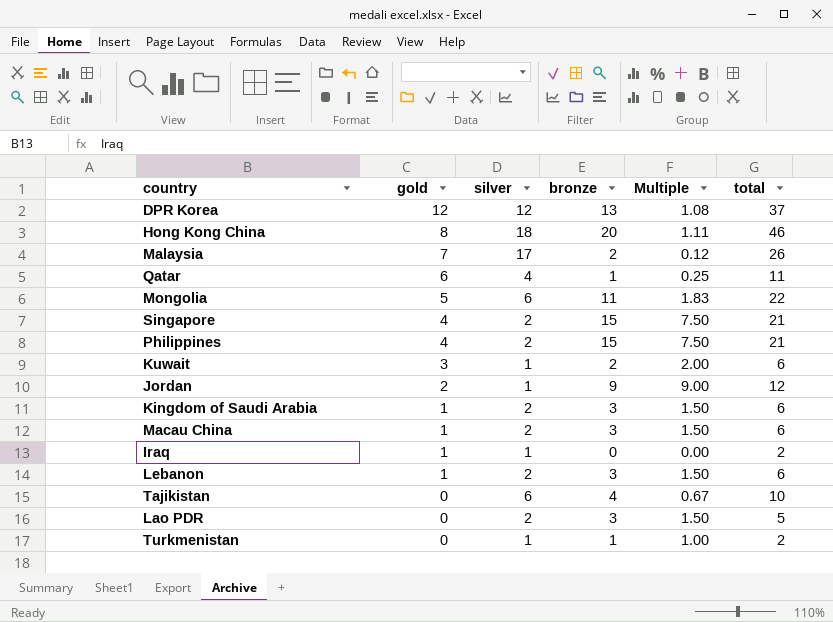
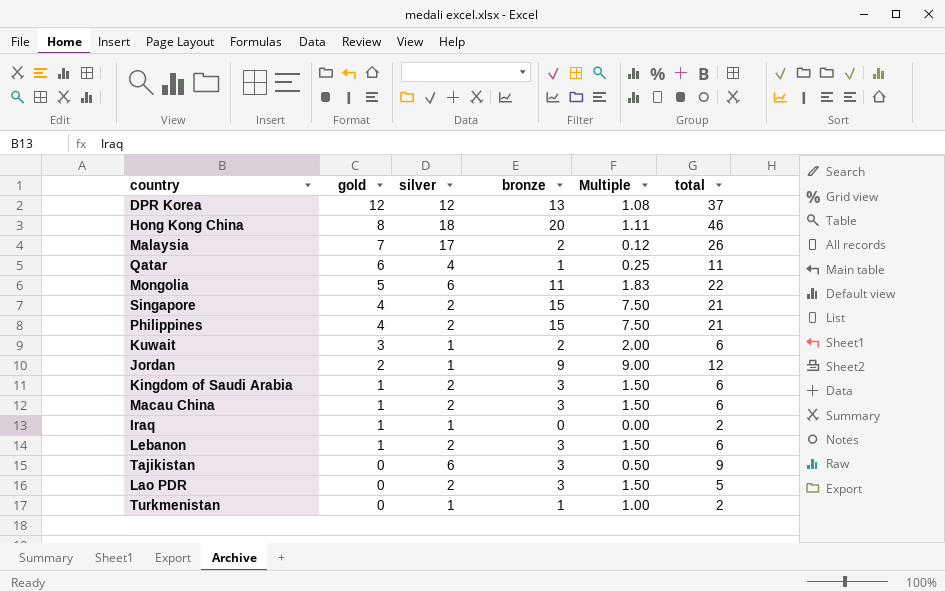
Tajikistan | bronze: 4 -> 3
Tajikistan | Multiple: 0.67 -> 0.50
Tajikistan | total: 10 -> 9

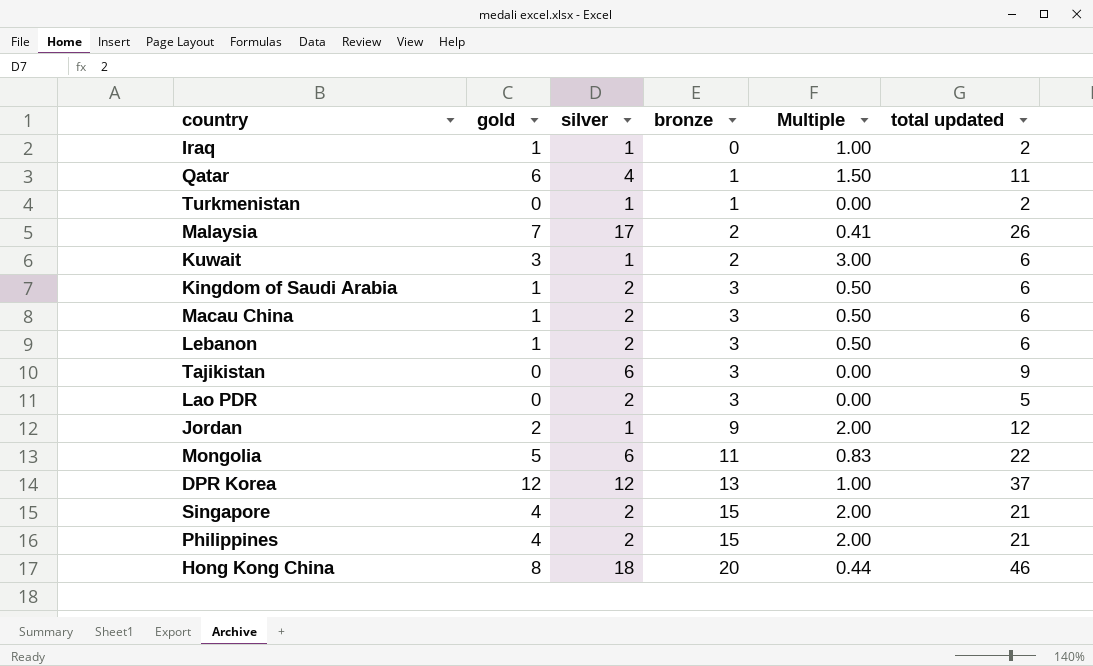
row order: gold descending -> bronze ascending
column Multiple | formula: [bronze] / [silver] -> [gold] / [silver]
column name: total -> total updated

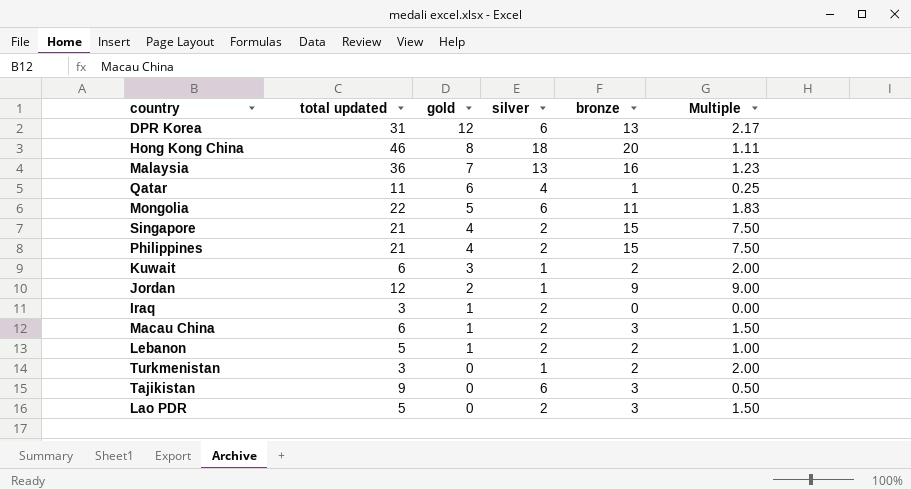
row order: bronze ascending -> gold descending
column total updated | position: 6 -> 2
column Multiple | formula: [gold] / [silver] -> [bronze] / [silver]
row Kingdom of Saudi Arabia: 1 | 2 | 3 | 0.50 | 6 -> none
DPR Korea | total updated: 37 -> 31
DPR Korea | silver: 12 -> 6
Malaysia | total updated: 26 -> 36
Malaysia | silver: 17 -> 13
Malaysia | bronze: 2 -> 16
Iraq | total updated: 2 -> 3
Iraq | silver: 1 -> 2
Lebanon | total updated: 6 -> 5
Lebanon | bronze: 3 -> 2
Turkmenistan | total updated: 2 -> 3
Turkmenistan | bronze: 1 -> 2

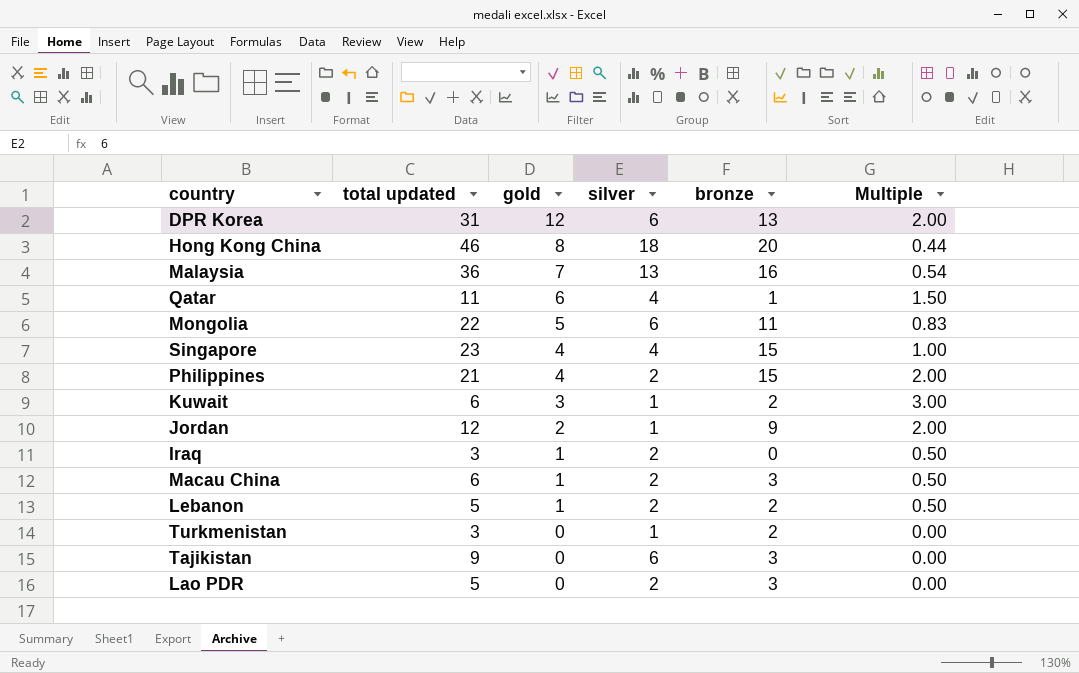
column Multiple | formula: [bronze] / [silver] -> [gold] / [silver]
Singapore | total updated: 21 -> 23
Singapore | silver: 2 -> 4

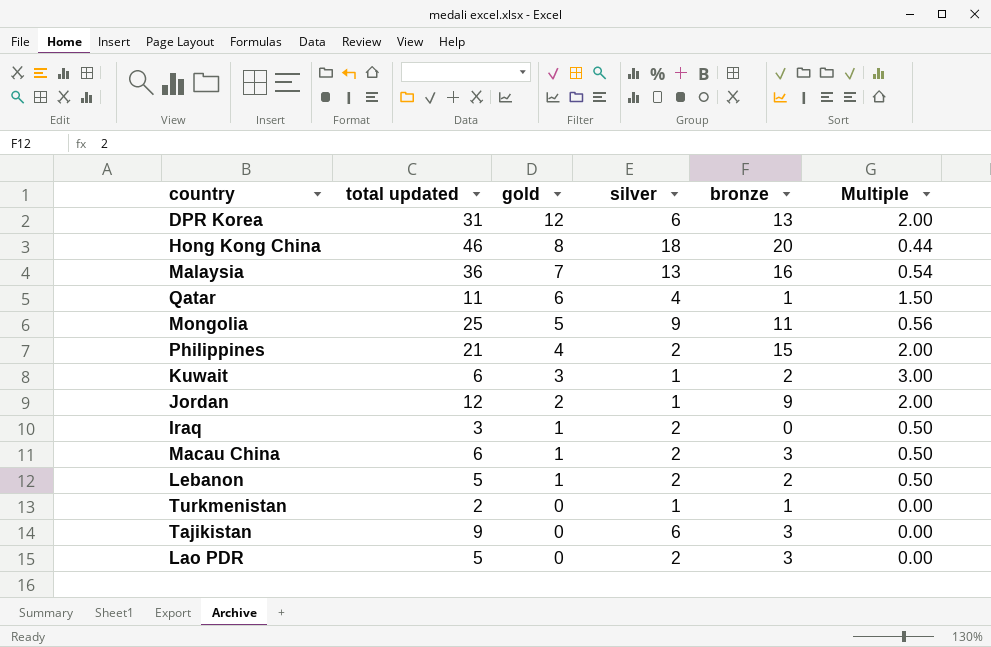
row Singapore: 23 | 4 | 4 | 15 | 1.00 -> none
Mongolia | total updated: 22 -> 25
Mongolia | silver: 6 -> 9
Mongolia | Multiple: 0.83 -> 0.56
Turkmenistan | total updated: 3 -> 2
Turkmenistan | bronze: 2 -> 1

